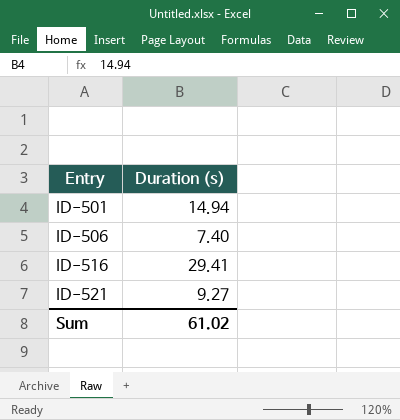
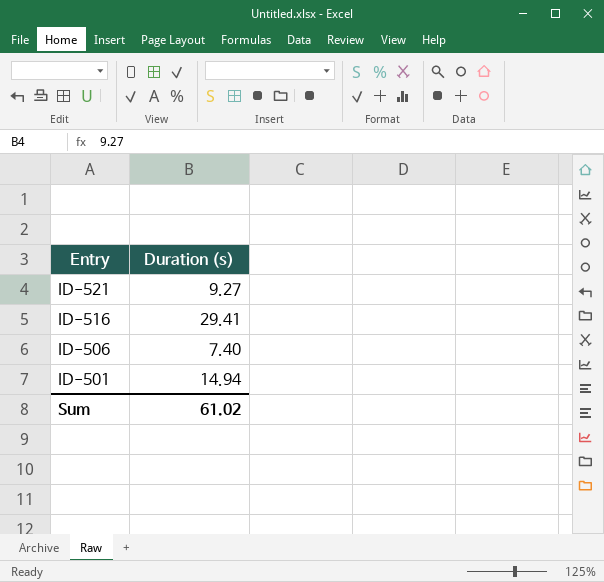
row order: Entry ascending -> Entry descending

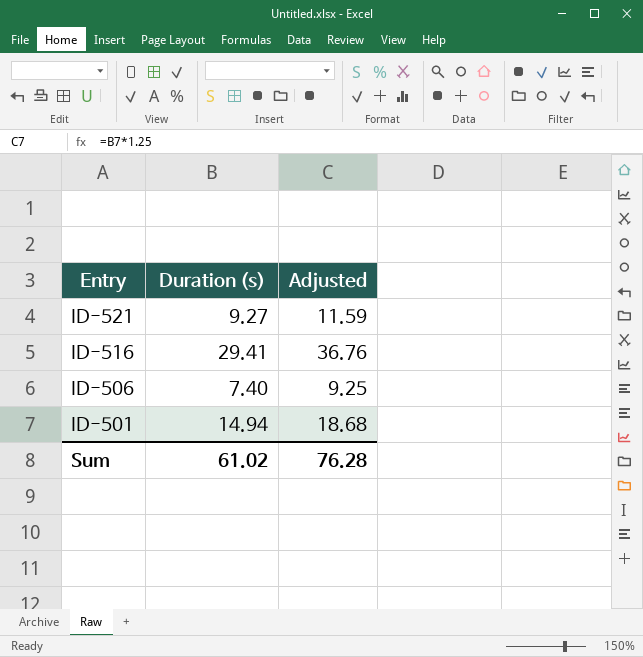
column Adjusted | formula: none -> [Duration (s)] * 1.25

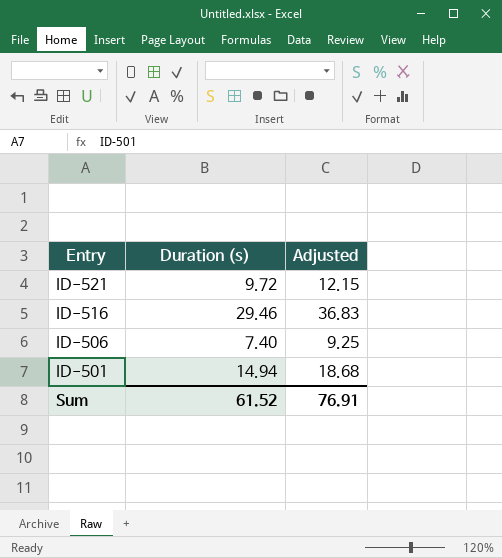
ID-521 | Duration (s): 9.27 -> 9.72
ID-521 | Adjusted: 11.59 -> 12.15
ID-516 | Duration (s): 29.41 -> 29.46
ID-516 | Adjusted: 36.76 -> 36.83
Sum | Duration (s): 61.02 -> 61.52
Sum | Adjusted: 76.28 -> 76.91

